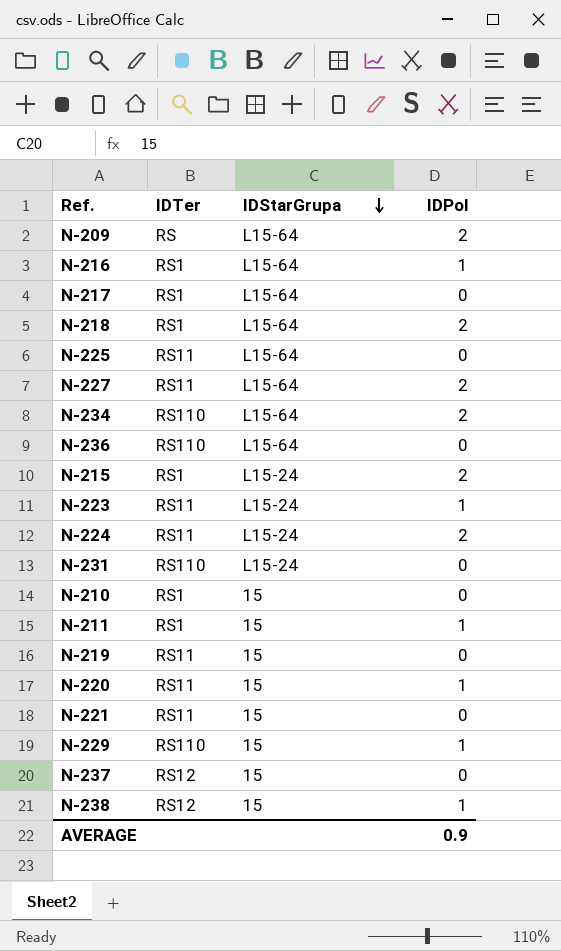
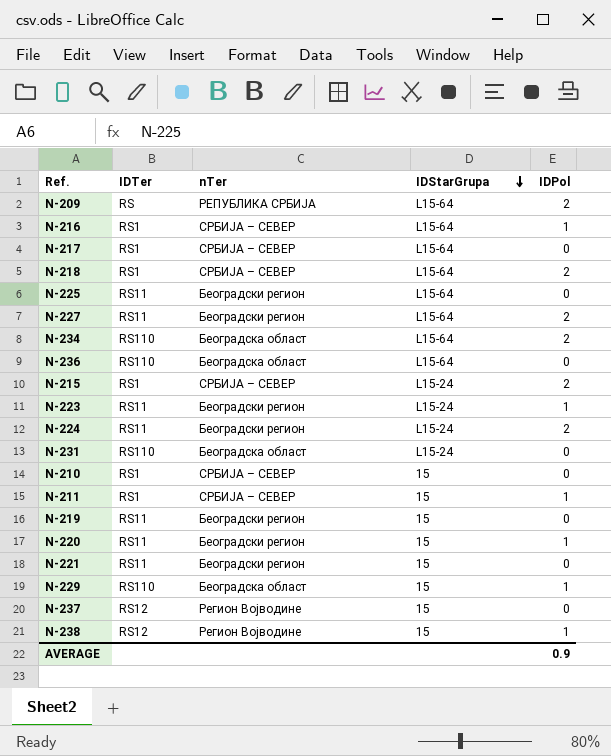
column nTer | position: none -> 3

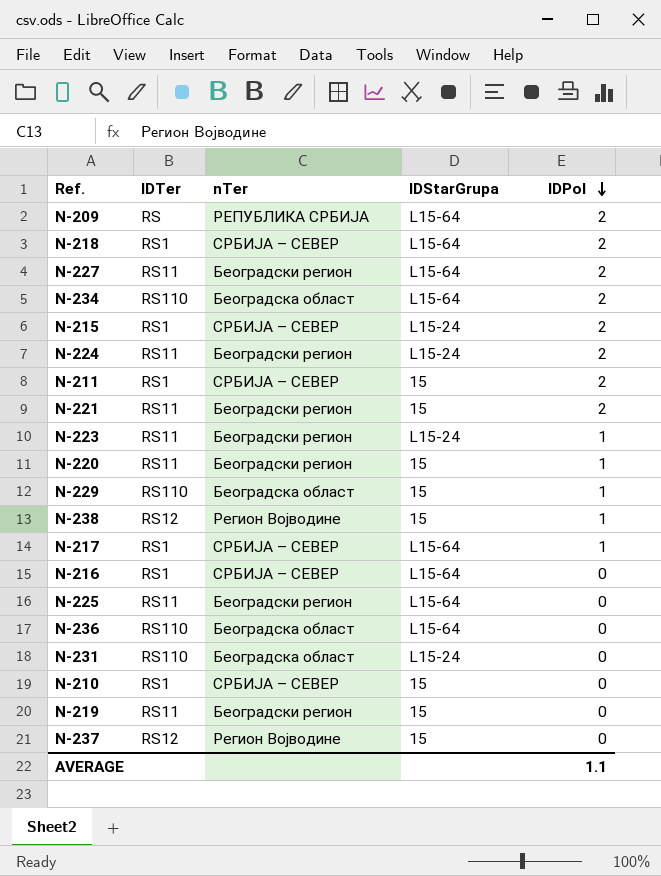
row order: IDStarGrupa descending -> IDPol descending
N-211 | IDPol: 1 -> 2
N-221 | IDPol: 0 -> 2
N-217 | IDPol: 0 -> 1
N-216 | IDPol: 1 -> 0
AVERAGE | IDPol: 0.9 -> 1.1

